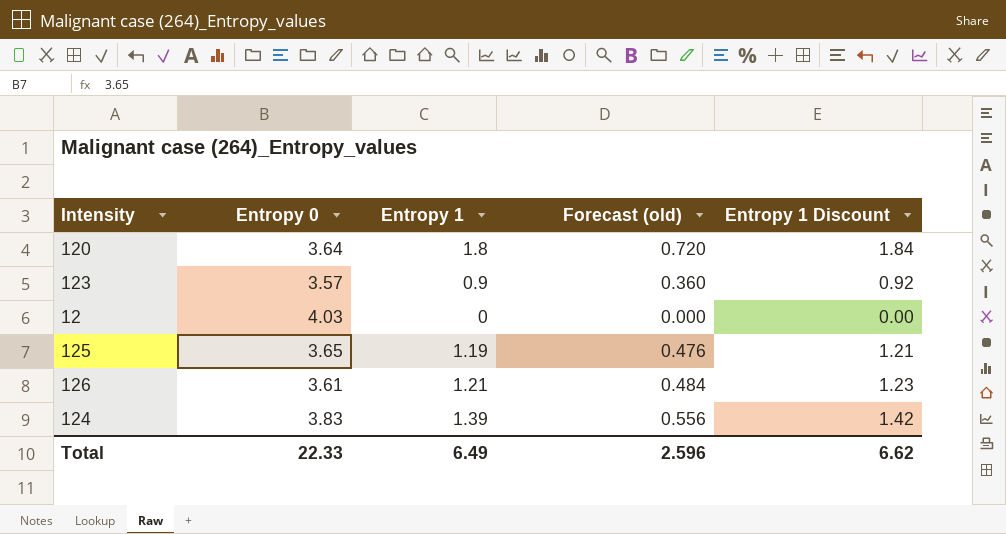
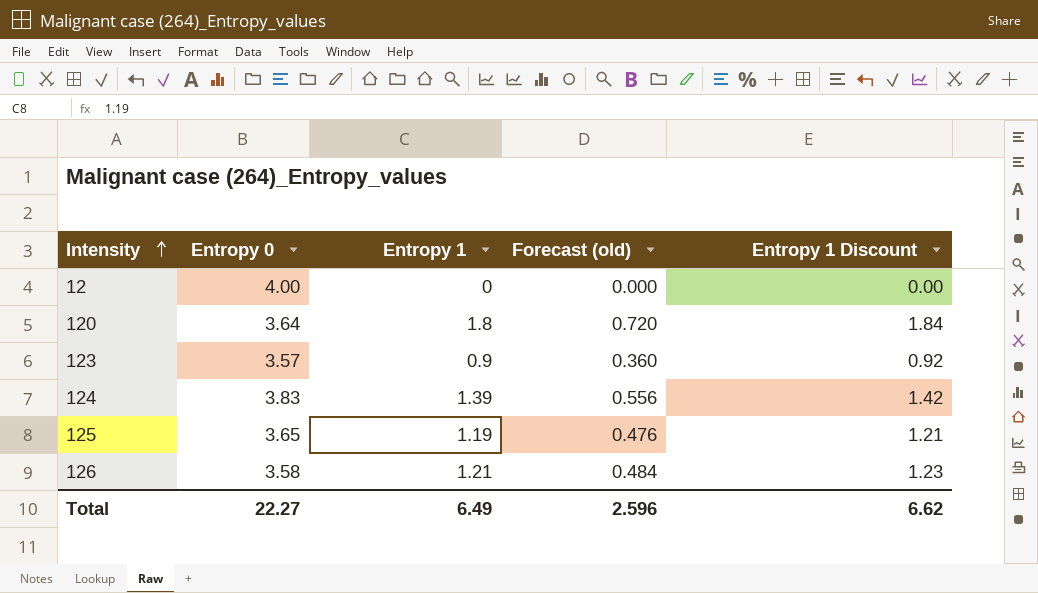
row order: none -> Intensity ascending
12 | Entropy 0: 4.03 -> 4.00
126 | Entropy 0: 3.61 -> 3.58
Total | Entropy 0: 22.33 -> 22.27

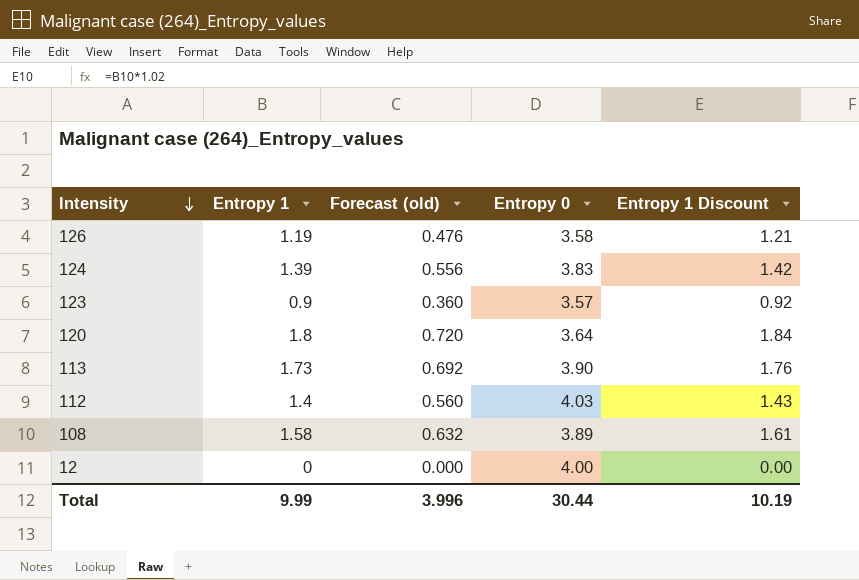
row order: Intensity ascending -> Intensity descending
column Entropy 0 | position: 2 -> 4
row 125: 3.65 | 1.19 | 0.476 | 1.21 -> none
126 | Entropy 1: 1.21 -> 1.19
126 | Forecast (old): 0.484 -> 0.476
126 | Entropy 1 Discount: 1.23 -> 1.21
row 113: none -> 1.73 | 0.692 | 3.90 | 1.76
row 112: none -> 1.4 | 0.560 | 4.03 | 1.43
row 108: none -> 1.58 | 0.632 | 3.89 | 1.61
Total | Entropy 1: 6.49 -> 9.99
Total | Forecast (old): 2.596 -> 3.996
Total | Entropy 0: 22.27 -> 30.44
Total | Entropy 1 Discount: 6.62 -> 10.19

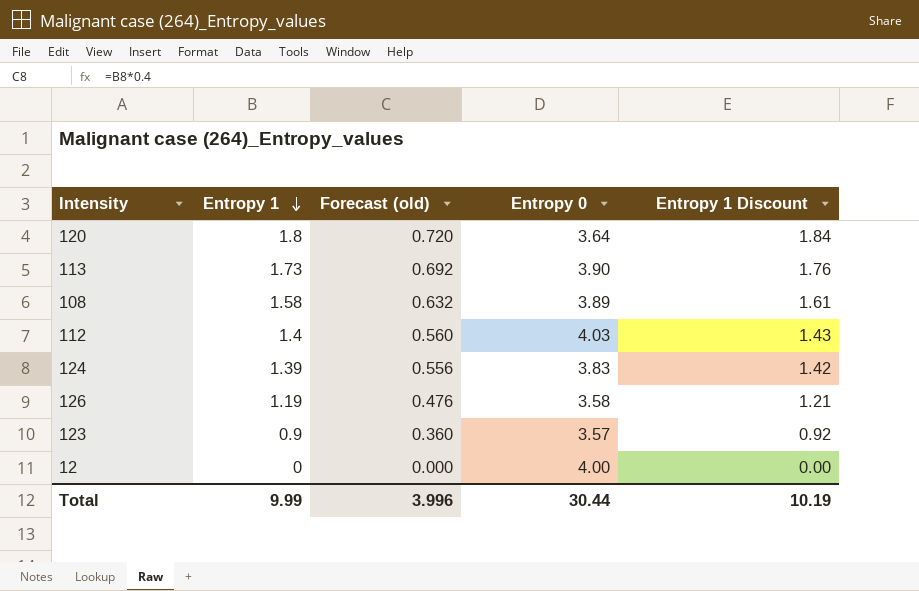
row order: Intensity descending -> Entropy 1 descending

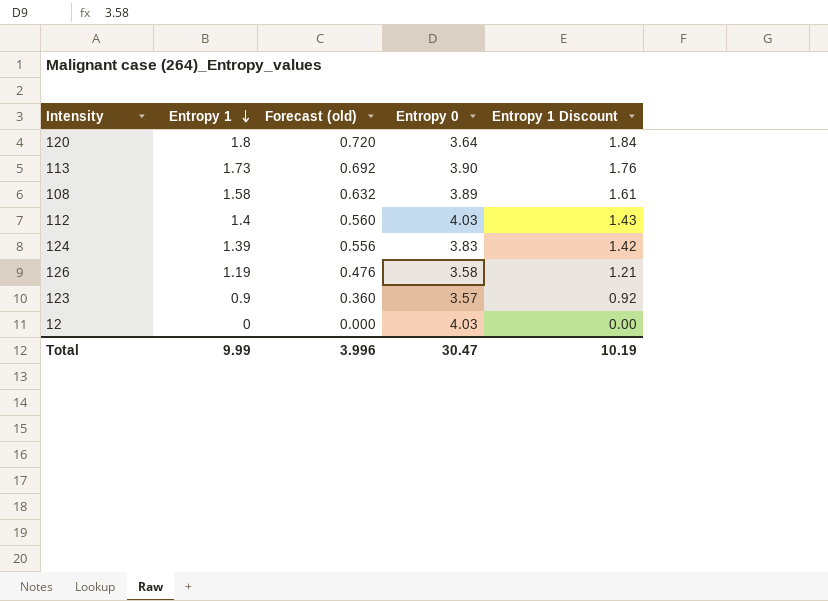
12 | Entropy 0: 4.00 -> 4.03
Total | Entropy 0: 30.44 -> 30.47

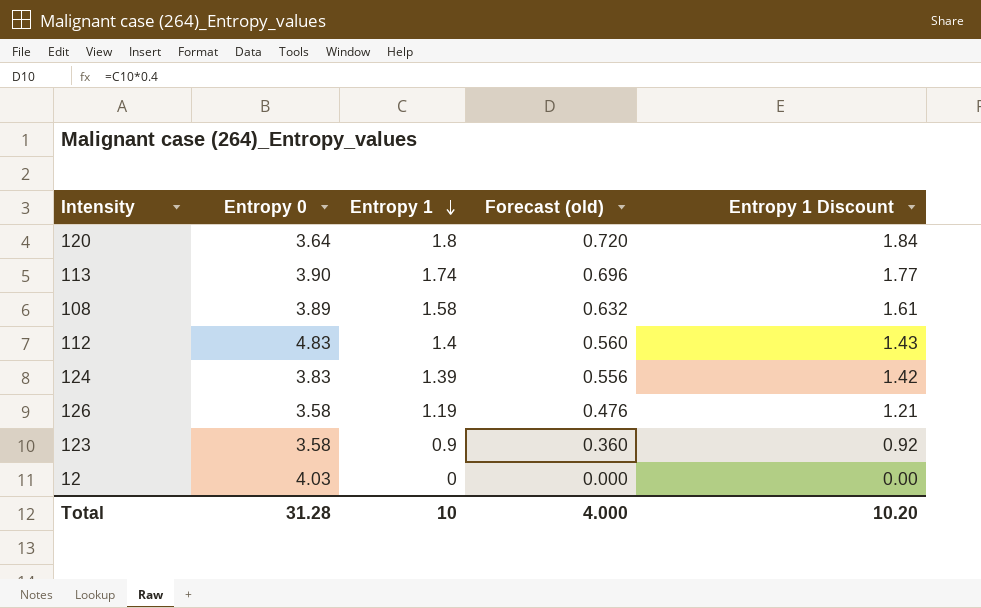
column Entropy 0 | position: 4 -> 2
113 | Entropy 1: 1.73 -> 1.74
113 | Forecast (old): 0.692 -> 0.696
113 | Entropy 1 Discount: 1.76 -> 1.77
112 | Entropy 0: 4.03 -> 4.83
123 | Entropy 0: 3.57 -> 3.58
Total | Entropy 0: 30.47 -> 31.28
Total | Entropy 1: 9.99 -> 10
Total | Forecast (old): 3.996 -> 4.000
Total | Entropy 1 Discount: 10.19 -> 10.20

